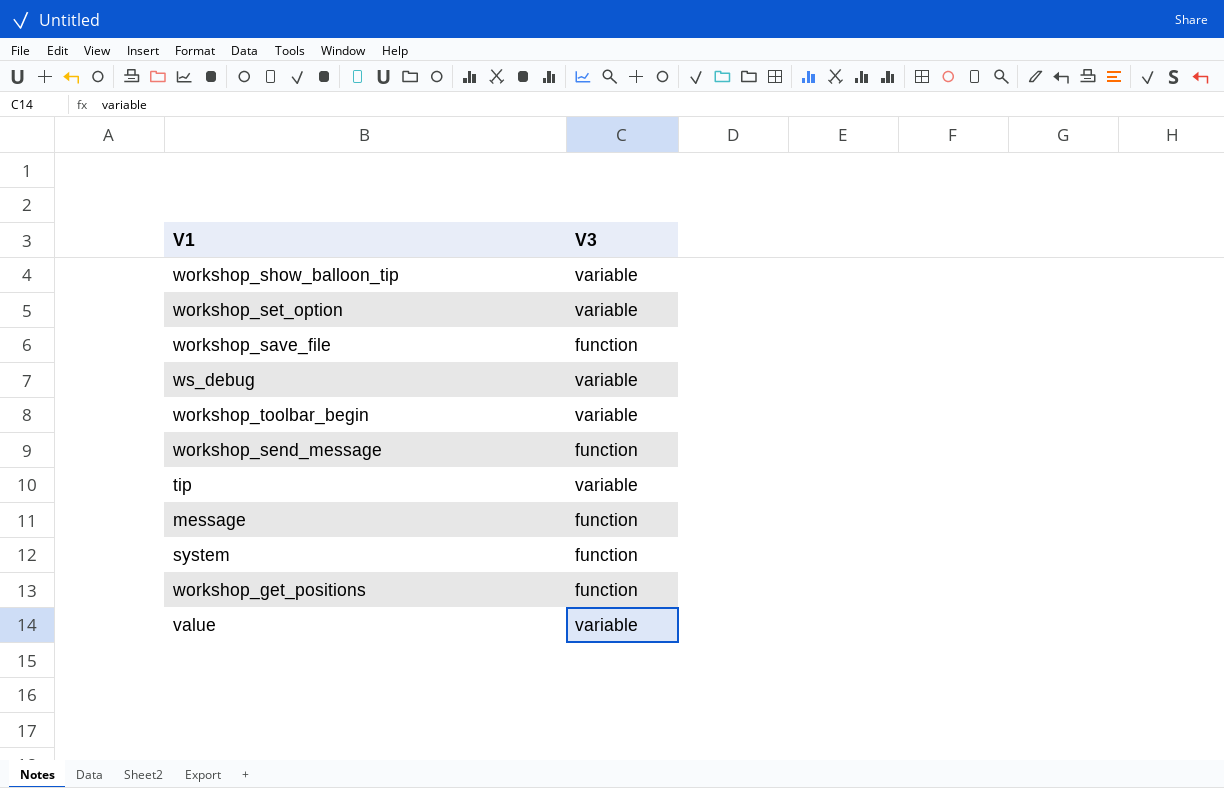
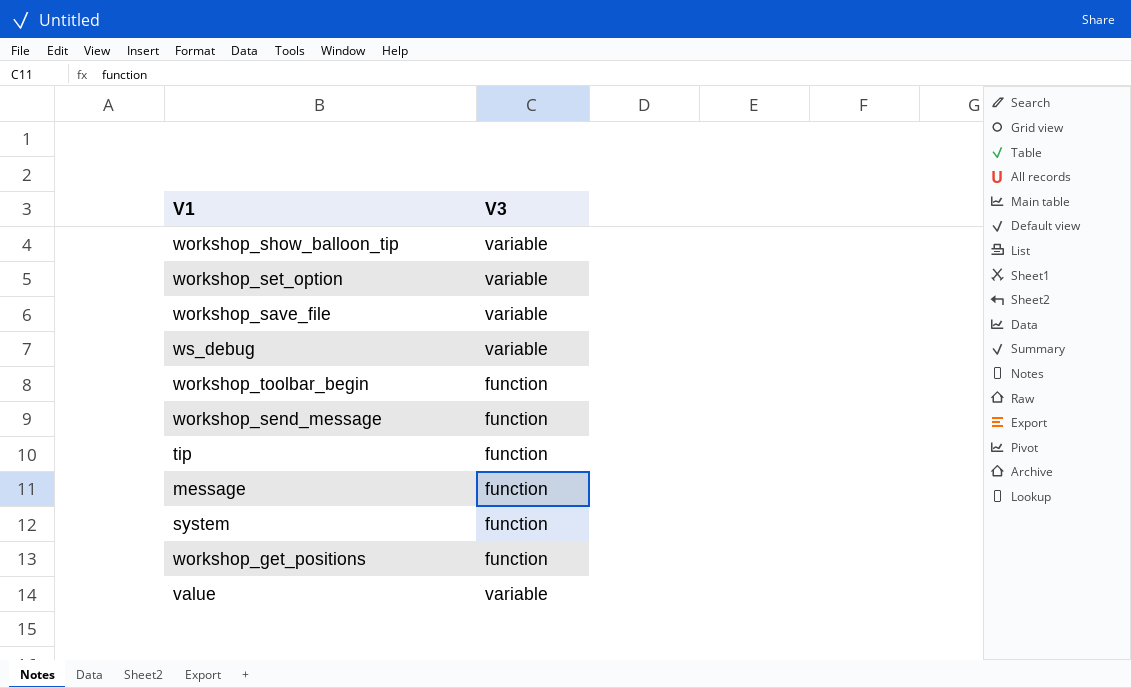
workshop_save_file | V3: function -> variable
workshop_toolbar_begin | V3: variable -> function
tip | V3: variable -> function

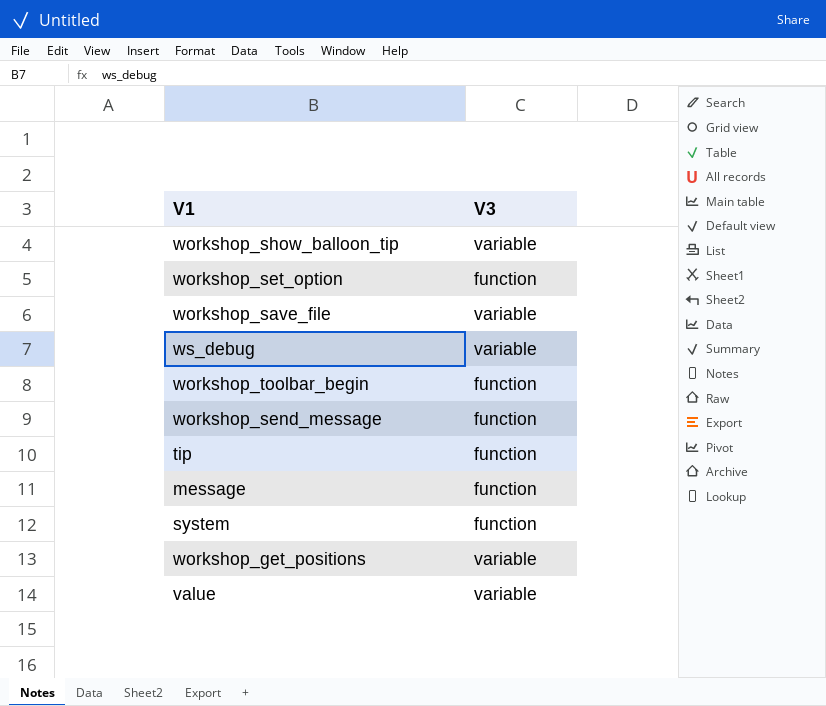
workshop_set_option | V3: variable -> function
workshop_get_positions | V3: function -> variable

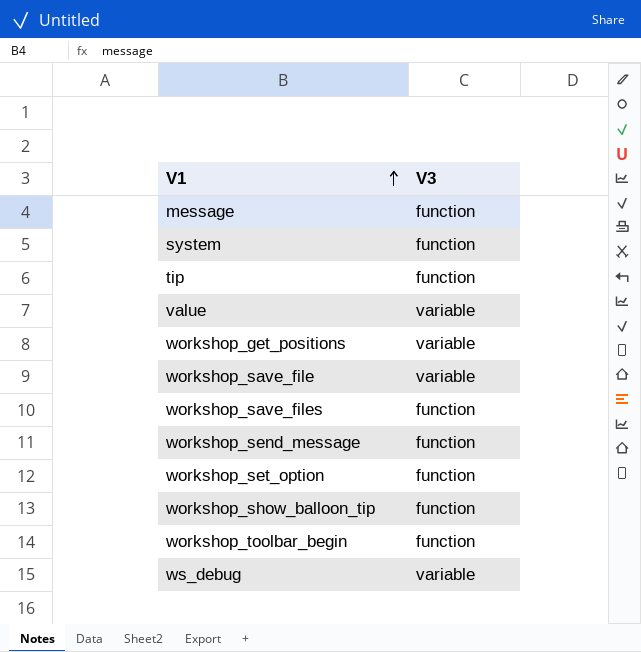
row order: none -> V1 ascending
row workshop_save_files: none -> function
workshop_show_balloon_tip | V3: variable -> function

